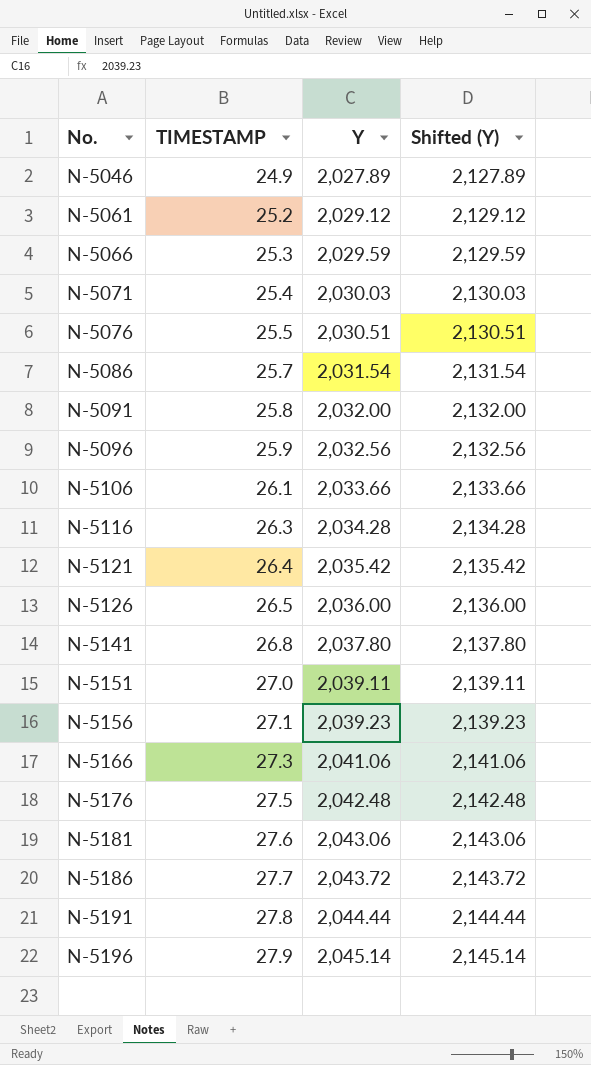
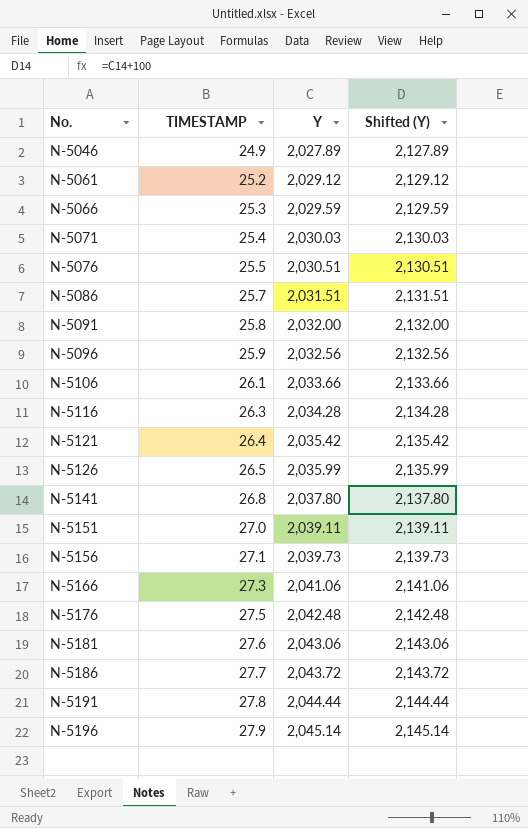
N-5086 | Y: 2,031.54 -> 2,031.51
N-5086 | Shifted (Y): 2,131.54 -> 2,131.51
N-5126 | Y: 2,036.00 -> 2,035.99
N-5126 | Shifted (Y): 2,136.00 -> 2,135.99
N-5156 | Y: 2,039.23 -> 2,039.73
N-5156 | Shifted (Y): 2,139.23 -> 2,139.73

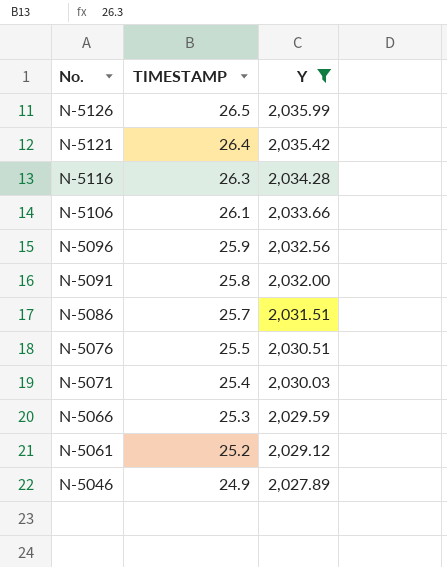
filter: none -> Y <= 2,035.99
row order: No. ascending -> No. descending
column Shifted (Y) | formula: [Y] + 100 -> none

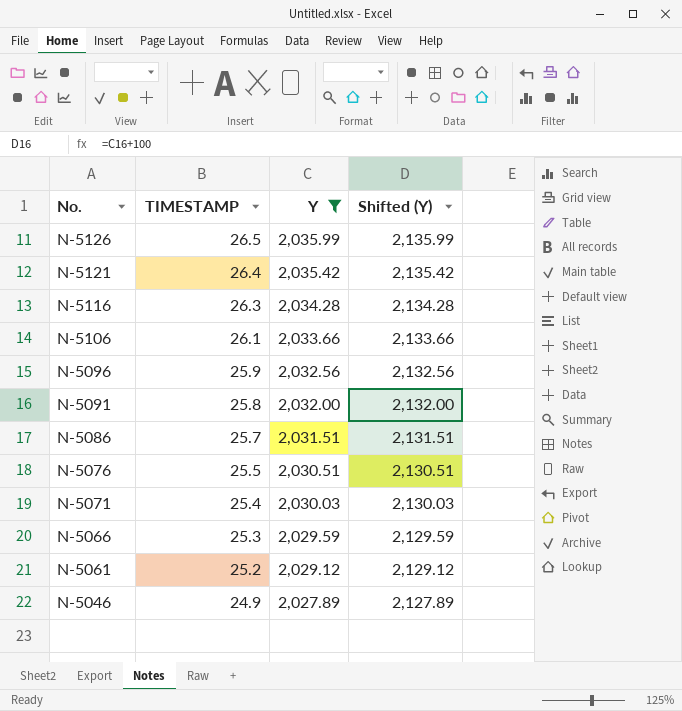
column Shifted (Y) | formula: none -> [Y] + 100

